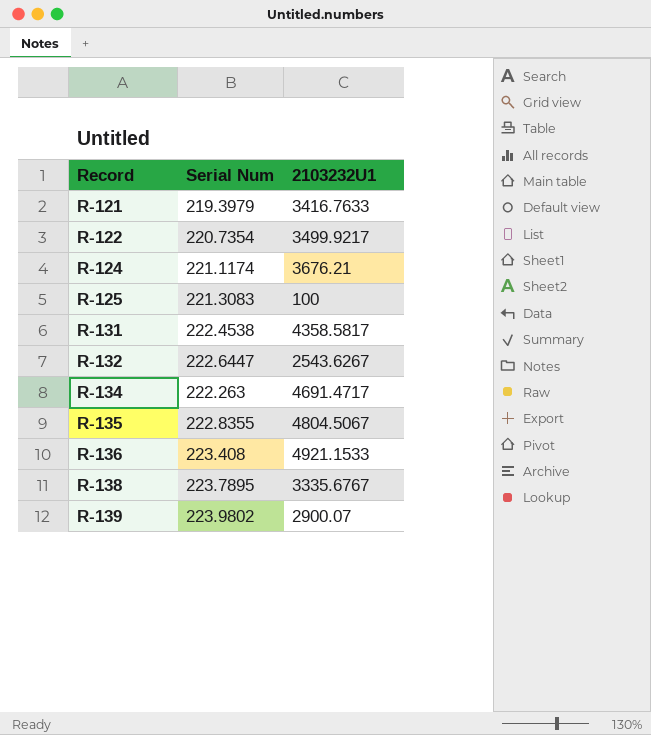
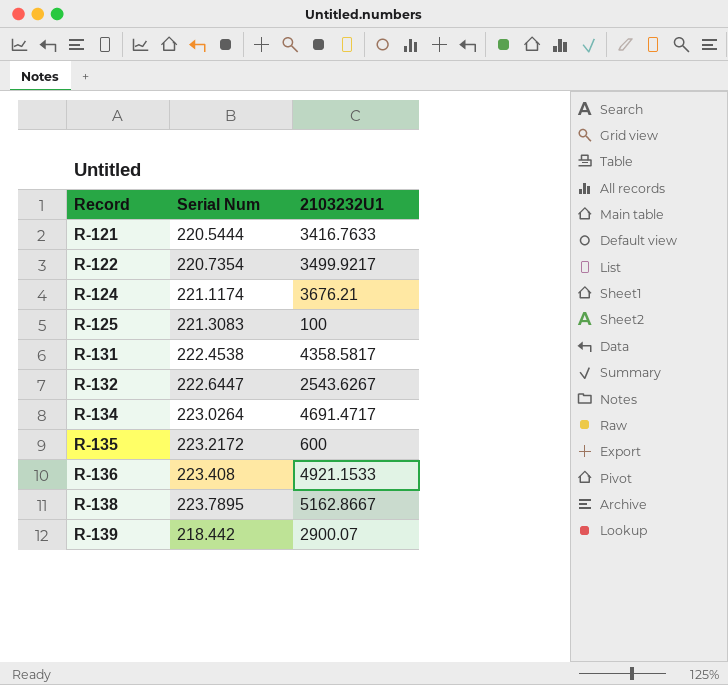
R-121 | Serial Num: 219.3979 -> 220.5444
R-134 | Serial Num: 222.263 -> 223.0264
R-135 | Serial Num: 222.8355 -> 223.2172
R-135 | 2103232U1: 4804.5067 -> 600
R-138 | 2103232U1: 3335.6767 -> 5162.8667
R-139 | Serial Num: 223.9802 -> 218.442

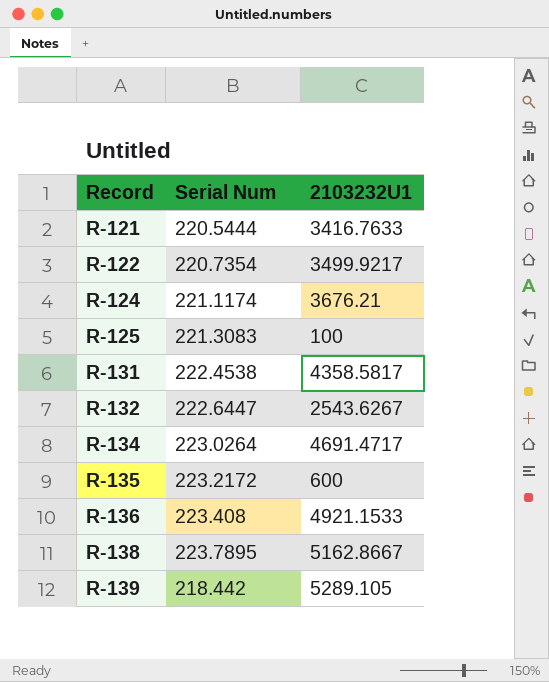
R-139 | 2103232U1: 2900.07 -> 5289.105

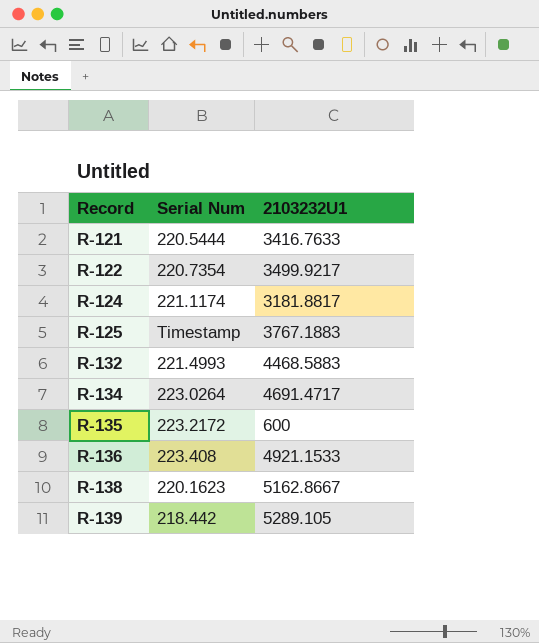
row R-131: 222.4538 | 4358.5817 -> none
R-124 | 2103232U1: 3676.21 -> 3181.8817
R-125 | Serial Num: 221.3083 -> Timestamp
R-125 | 2103232U1: 100 -> 3767.1883
R-132 | Serial Num: 222.6447 -> 221.4993
R-132 | 2103232U1: 2543.6267 -> 4468.5883
R-138 | Serial Num: 223.7895 -> 220.1623

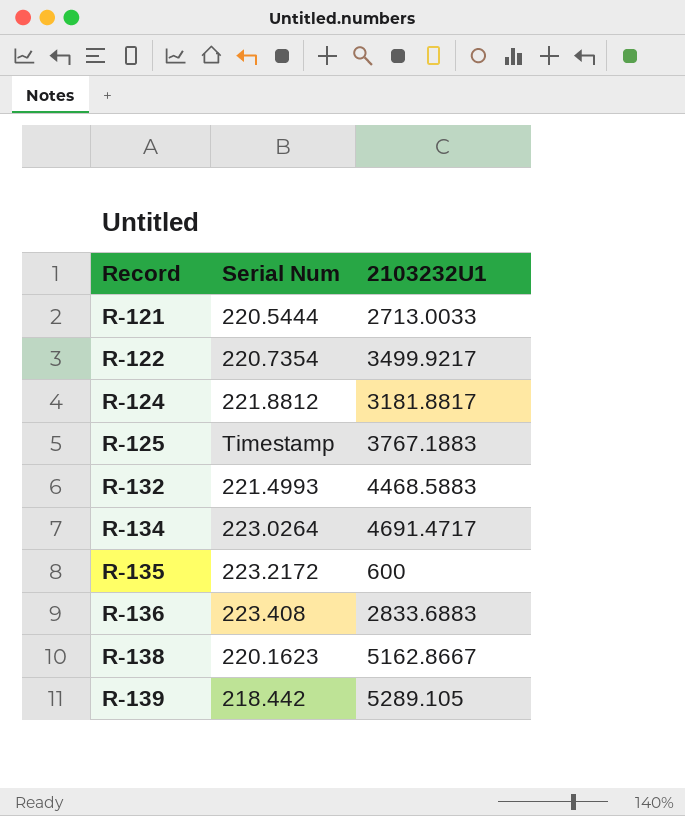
R-121 | 2103232U1: 3416.7633 -> 2713.0033
R-124 | Serial Num: 221.1174 -> 221.8812
R-136 | 2103232U1: 4921.1533 -> 2833.6883

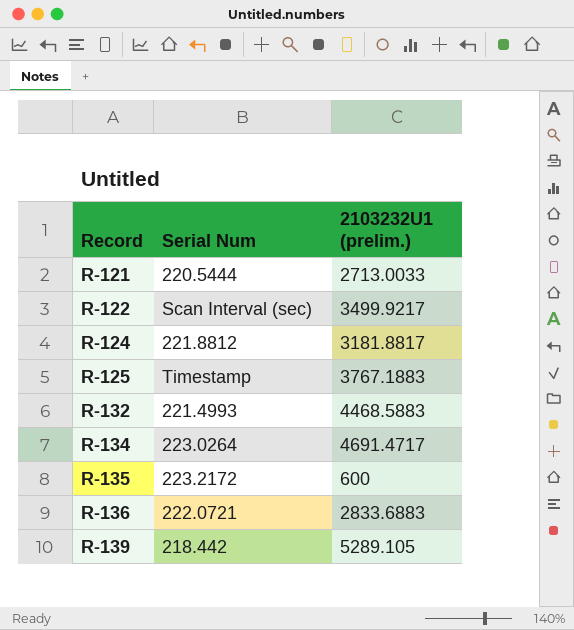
column name: 2103232U1 -> 2103232U1 (prelim.)
row R-138: 220.1623 | 5162.8667 -> none
R-122 | Serial Num: 220.7354 -> Scan Interval (sec)
R-136 | Serial Num: 223.408 -> 222.0721

